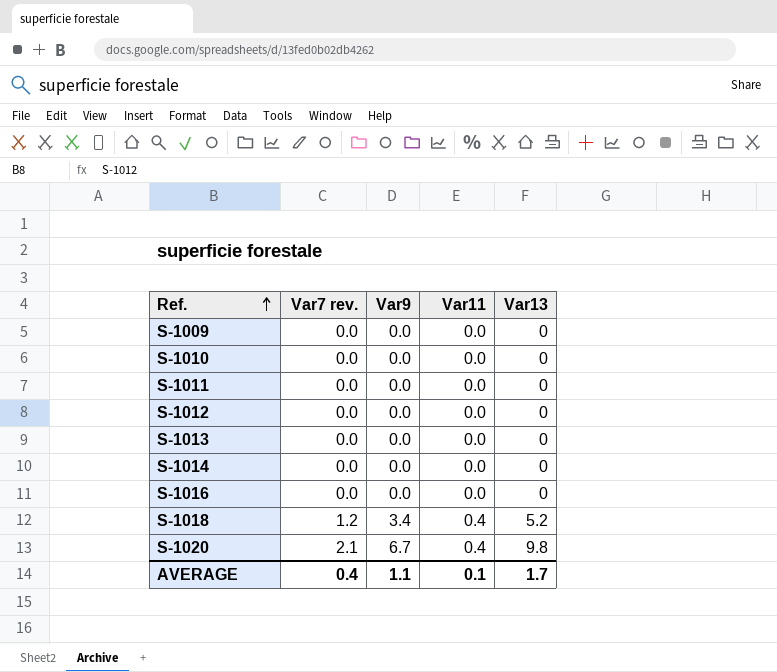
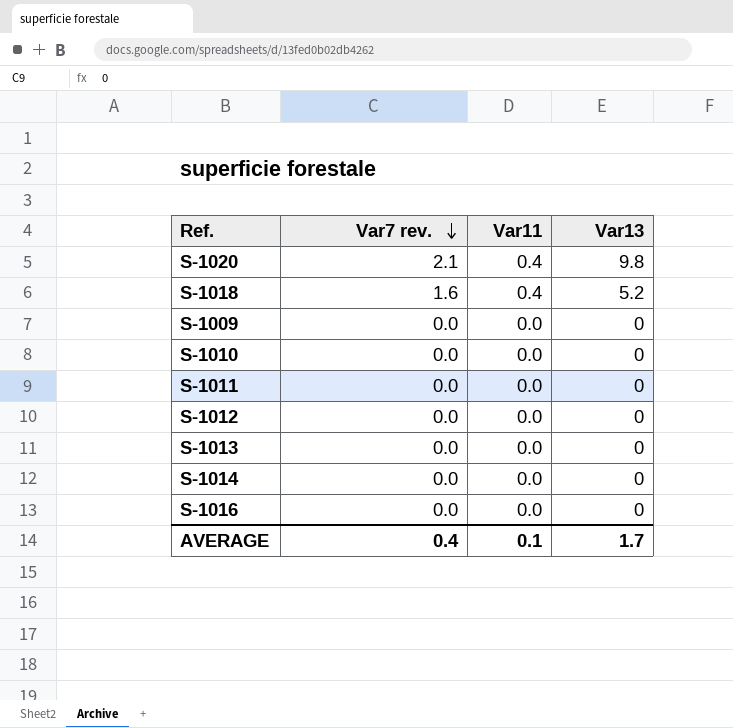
row order: Ref. ascending -> Var7 rev. descending
column Var9 | position: 3 -> none
S-1018 | Var7 rev.: 1.2 -> 1.6

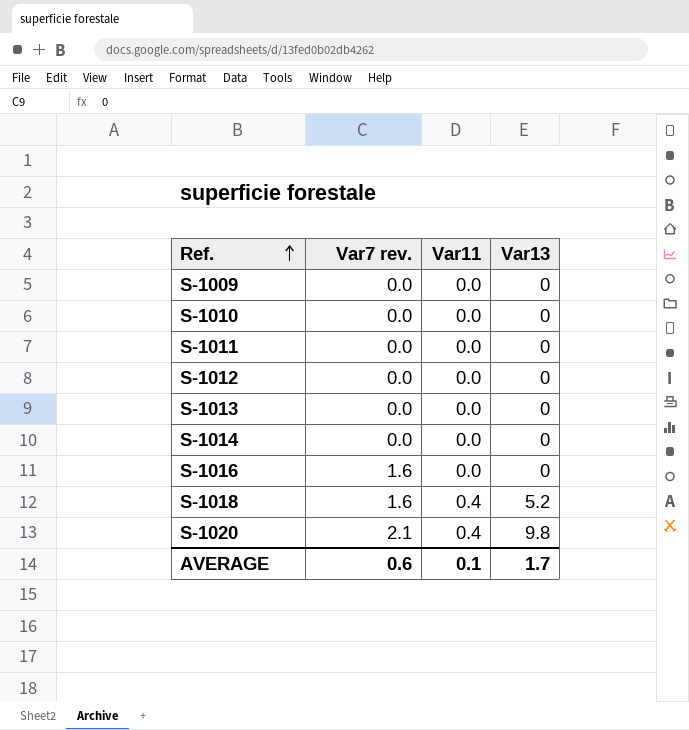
row order: Var7 rev. descending -> Ref. ascending
S-1016 | Var7 rev.: 0.0 -> 1.6
AVERAGE | Var7 rev.: 0.4 -> 0.6

